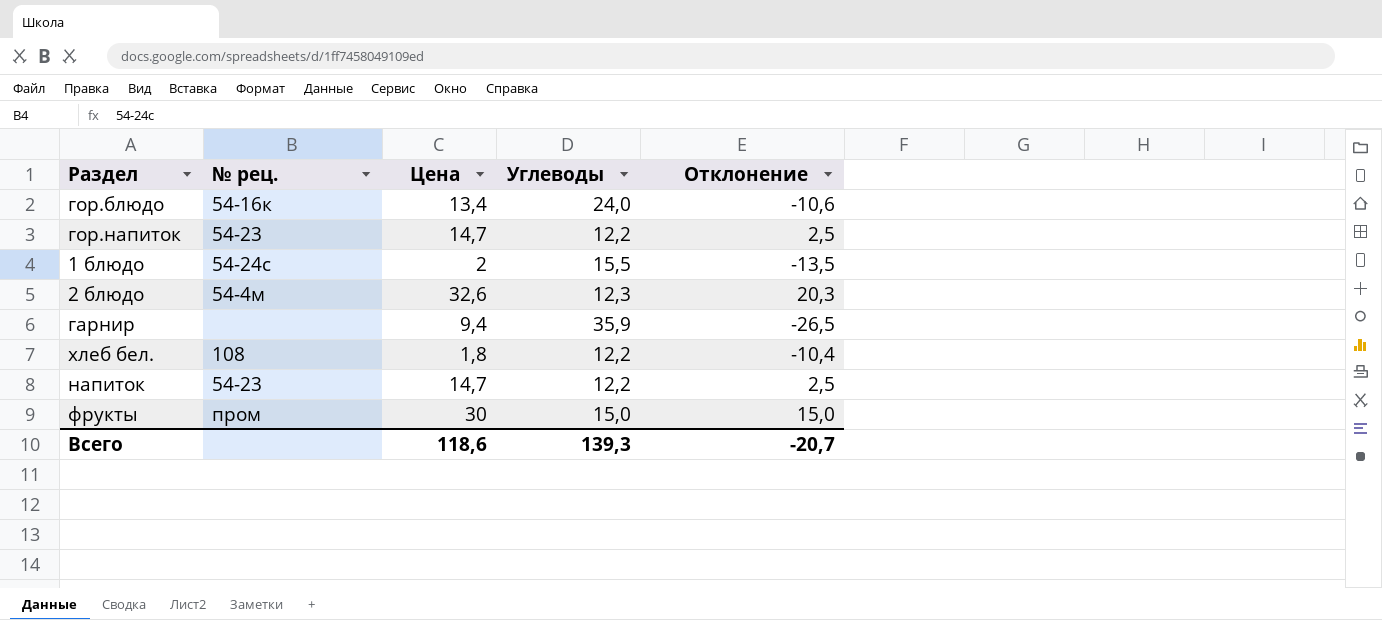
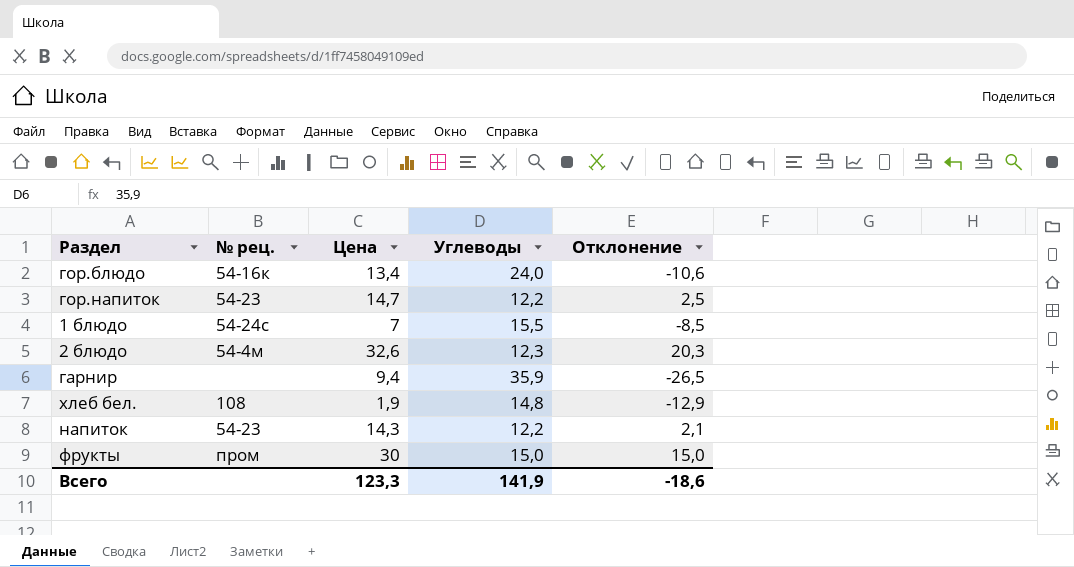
1 блюдо | Цена: 2 -> 7
1 блюдо | Отклонение: -13,5 -> -8,5
хлеб бел. | Цена: 1,8 -> 1,9
хлеб бел. | Углеводы: 12,2 -> 14,8
хлеб бел. | Отклонение: -10,4 -> -12,9
напиток | Цена: 14,7 -> 14,3
напиток | Отклонение: 2,5 -> 2,1
Всего | Цена: 118,6 -> 123,3
Всего | Углеводы: 139,3 -> 141,9
Всего | Отклонение: -20,7 -> -18,6

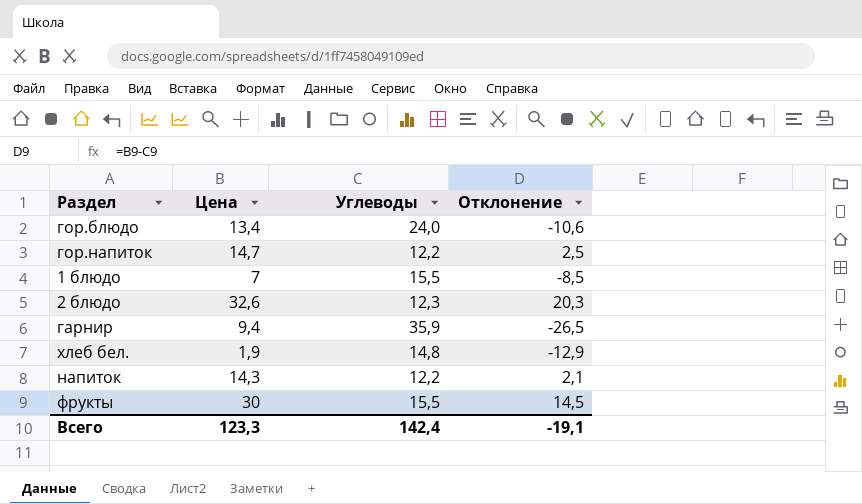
column № рец. | position: 2 -> none
фрукты | Углеводы: 15,0 -> 15,5
фрукты | Отклонение: 15,0 -> 14,5
Всего | Углеводы: 141,9 -> 142,4
Всего | Отклонение: -18,6 -> -19,1

